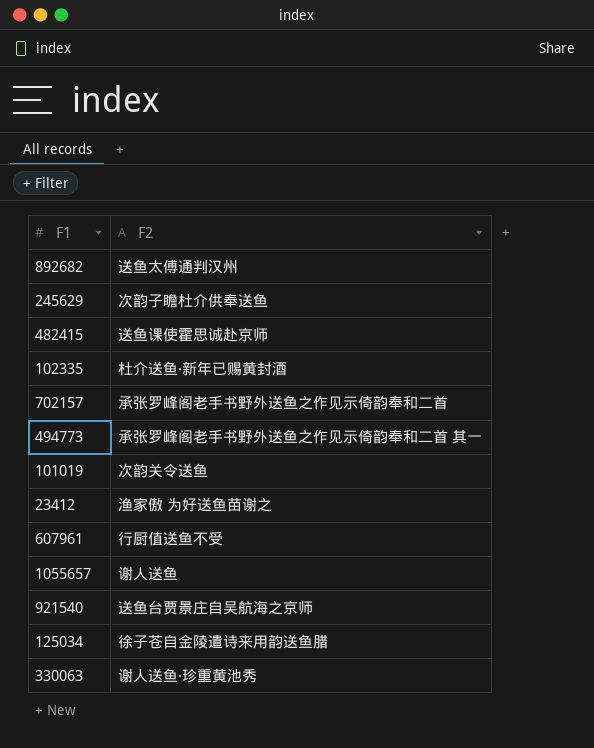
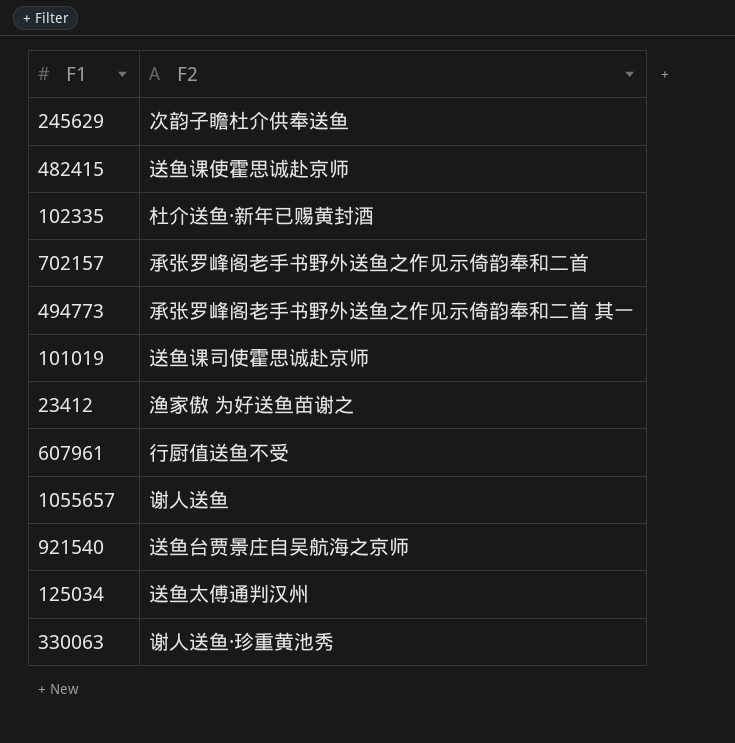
row 892682: 送鱼太傅通判汉州 -> none
101019 | F2: 次韵关令送鱼 -> 送鱼课司使霍思诚赴京师
125034 | F2: 徐子苍自金陵遣诗来用韵送鱼腊 -> 送鱼太傅通判汉州

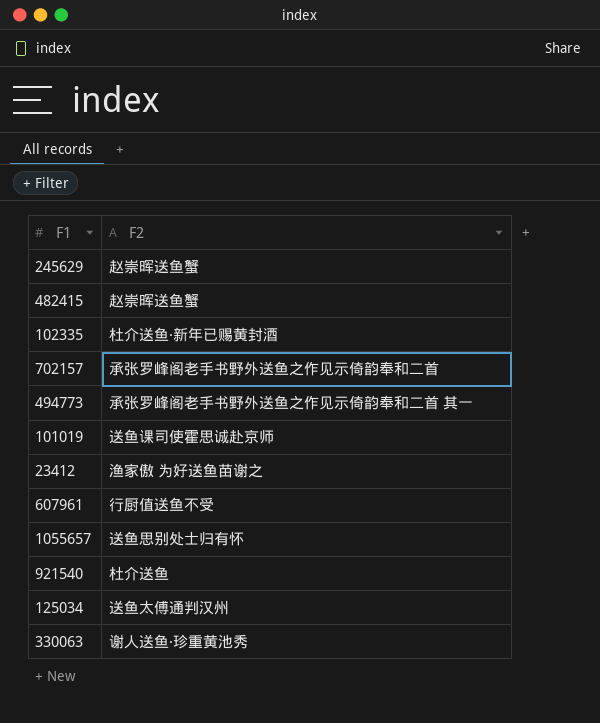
245629 | F2: 次韵子瞻杜介供奉送鱼 -> 赵崇晖送鱼蟹
482415 | F2: 送鱼课使霍思诚赴京师 -> 赵崇晖送鱼蟹
1055657 | F2: 谢人送鱼 -> 送鱼思别处士归有怀
921540 | F2: 送鱼台贾景庄自吴航海之京师 -> 杜介送鱼

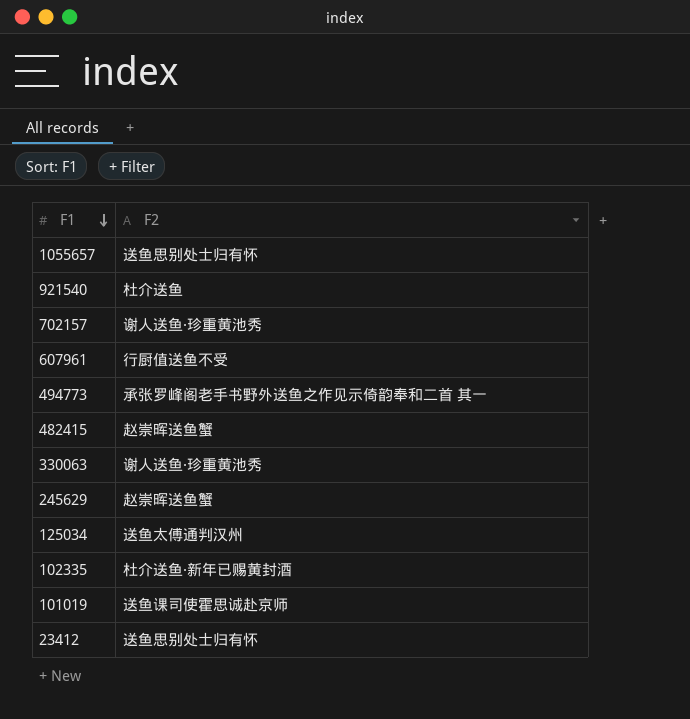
row order: none -> F1 descending
702157 | F2: 承张罗峰阁老手书野外送鱼之作见示倚韵奉和二首 -> 谢人送鱼·珍重黄池秀
23412 | F2: 渔家傲 为好送鱼苗谢之 -> 送鱼思别处士归有怀

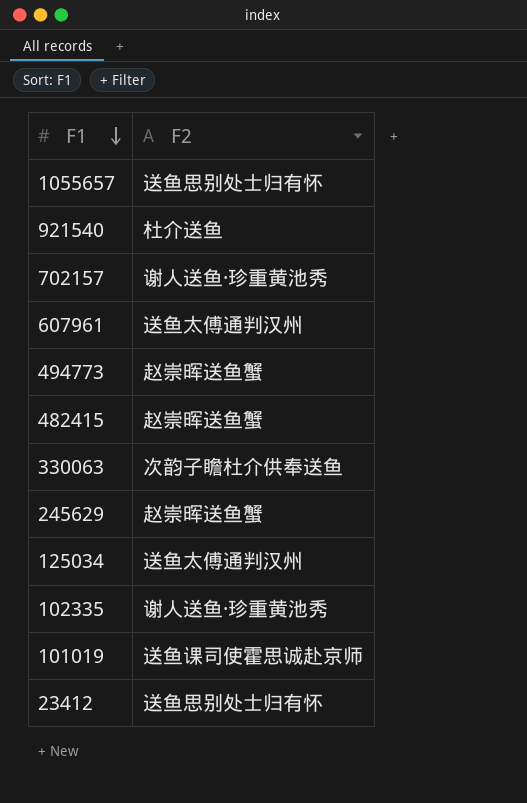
607961 | F2: 行厨值送鱼不受 -> 送鱼太傅通判汉州
494773 | F2: 承张罗峰阁老手书野外送鱼之作见示倚韵奉和二首 其一 -> 赵崇晖送鱼蟹
330063 | F2: 谢人送鱼·珍重黄池秀 -> 次韵子瞻杜介供奉送鱼
102335 | F2: 杜介送鱼·新年已赐黄封酒 -> 谢人送鱼·珍重黄池秀

